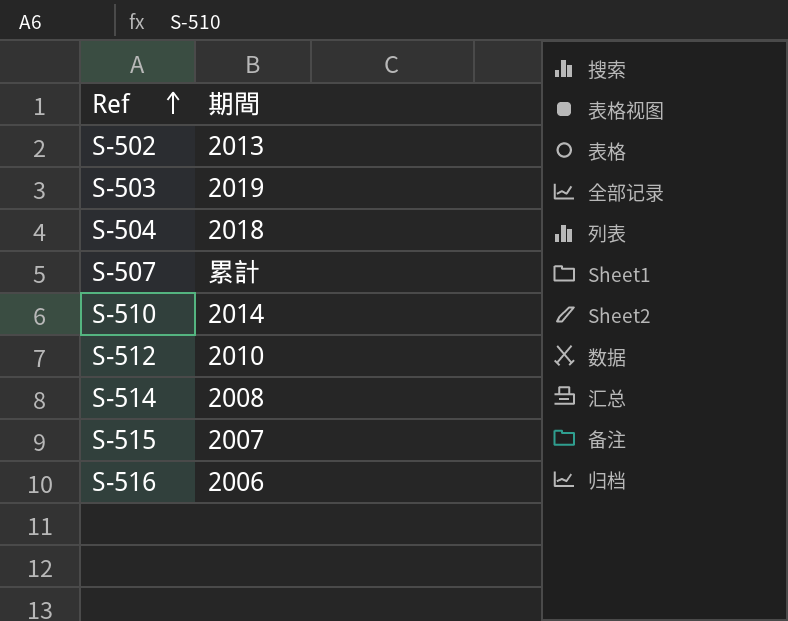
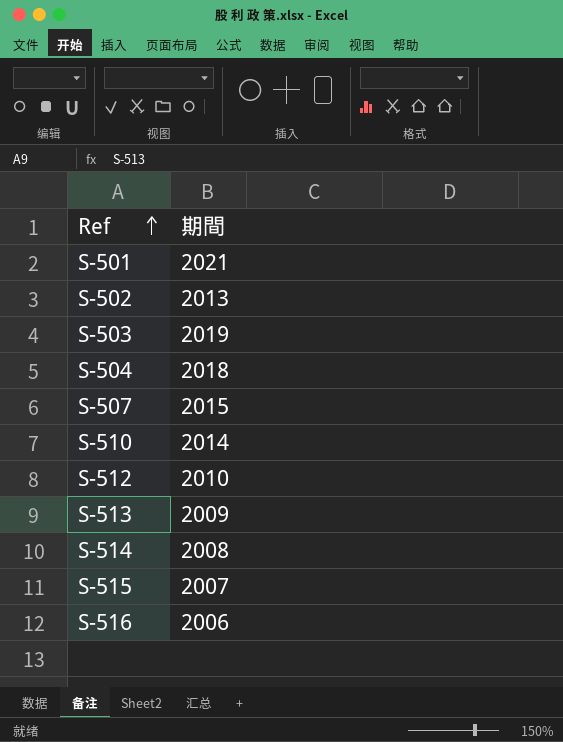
row S-501: none -> 2021
S-507 | 期間: 累計 -> 2015
row S-513: none -> 2009

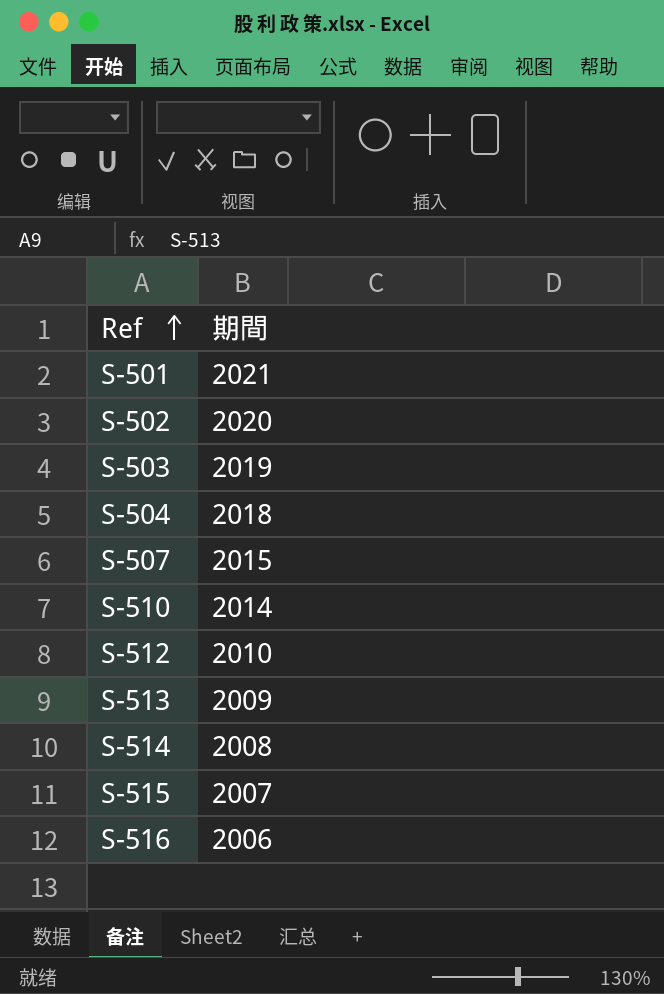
S-502 | 期間: 2013 -> 2020

